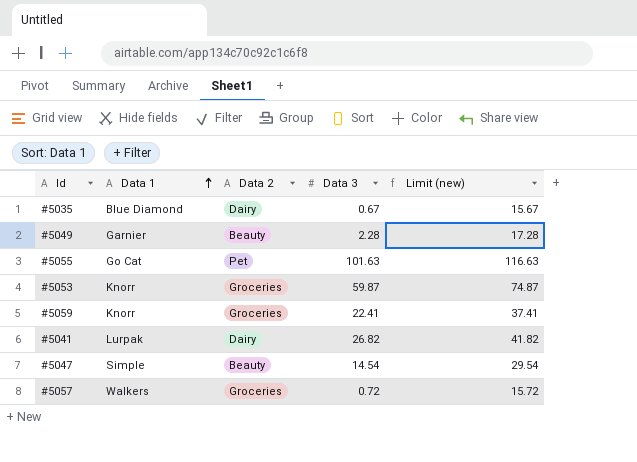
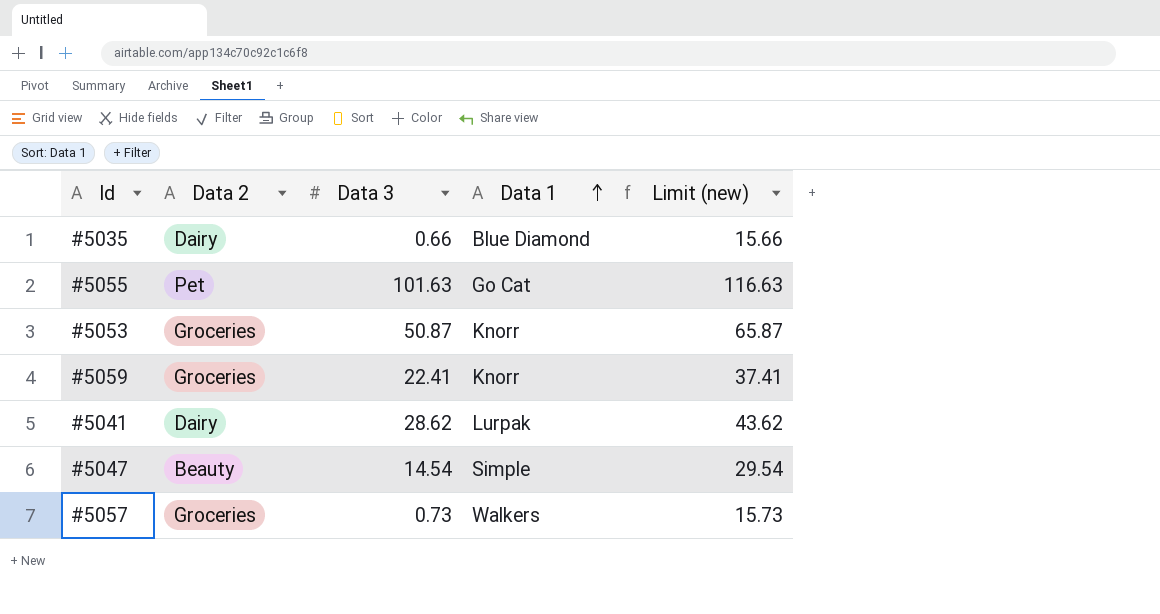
column Data 1 | position: 2 -> 4
row #5049: Garnier | Beauty | 2.28 | 17.28 -> none
#5035 | Data 3: 0.67 -> 0.66
#5035 | Limit (new): 15.67 -> 15.66
#5053 | Data 3: 59.87 -> 50.87
#5053 | Limit (new): 74.87 -> 65.87
#5041 | Data 3: 26.82 -> 28.62
#5041 | Limit (new): 41.82 -> 43.62
#5057 | Data 3: 0.72 -> 0.73
#5057 | Limit (new): 15.72 -> 15.73

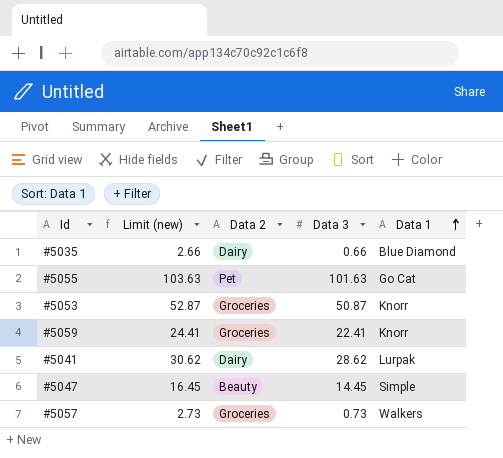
column Limit (new) | formula: [Data 3] + 15 -> [Data 3] + 2
column Limit (new) | position: 5 -> 2
#5047 | Data 3: 14.54 -> 14.45

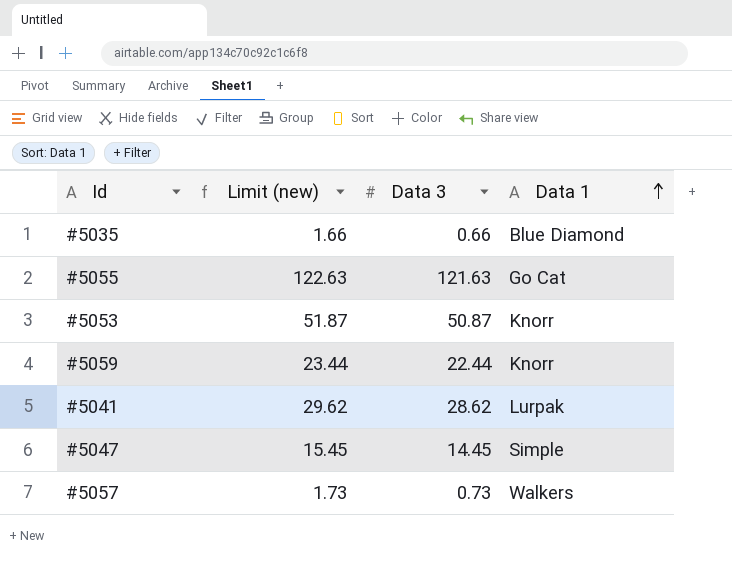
column Data 2 | position: 3 -> none
column Limit (new) | formula: [Data 3] + 2 -> [Data 3] + 1
#5055 | Data 3: 101.63 -> 121.63
#5059 | Data 3: 22.41 -> 22.44

